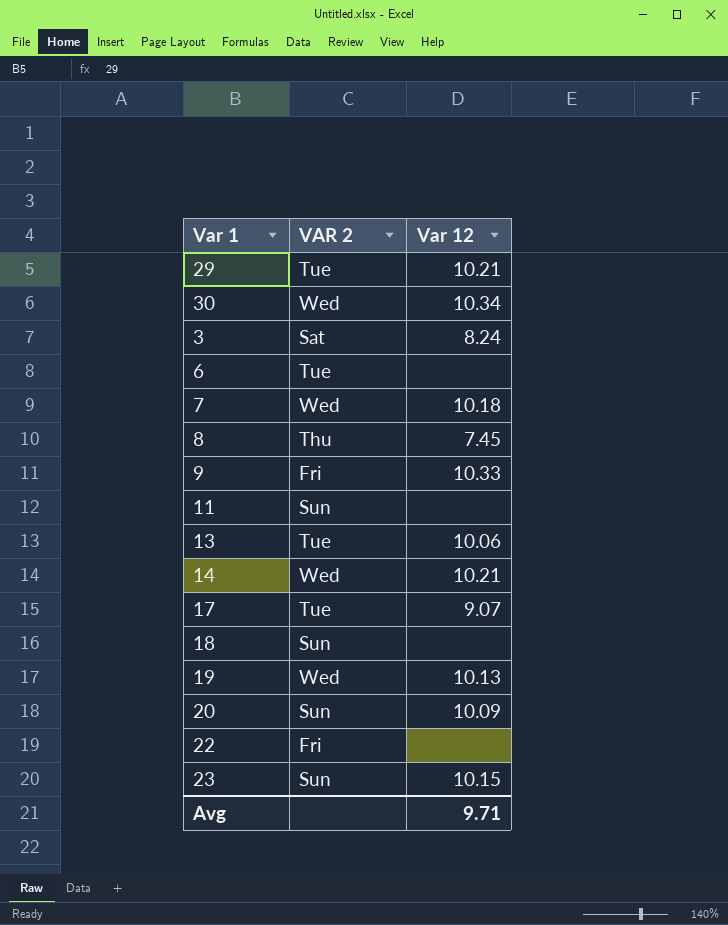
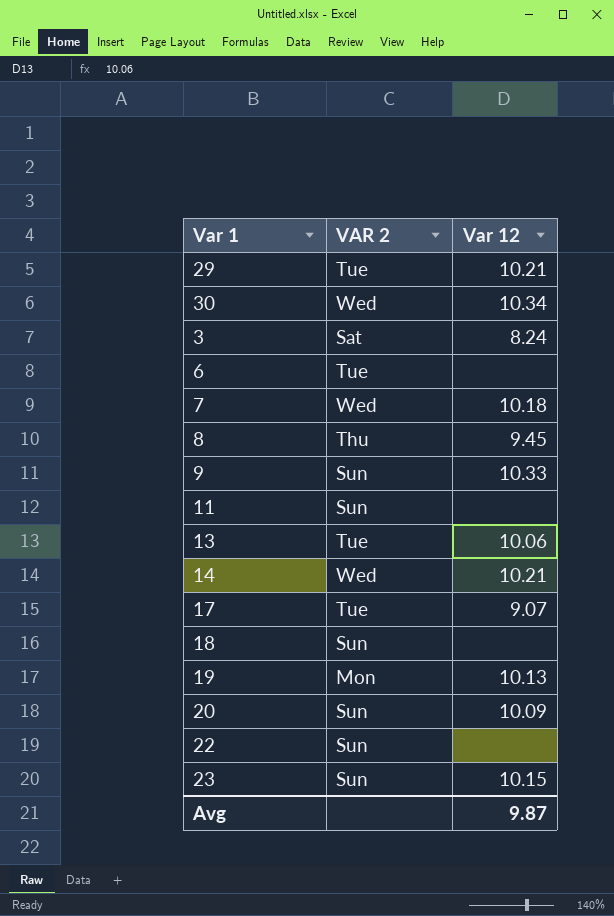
8 | Var 12: 7.45 -> 9.45
9 | VAR 2: Fri -> Sun
19 | VAR 2: Wed -> Mon
22 | VAR 2: Fri -> Sun
Avg | Var 12: 9.71 -> 9.87

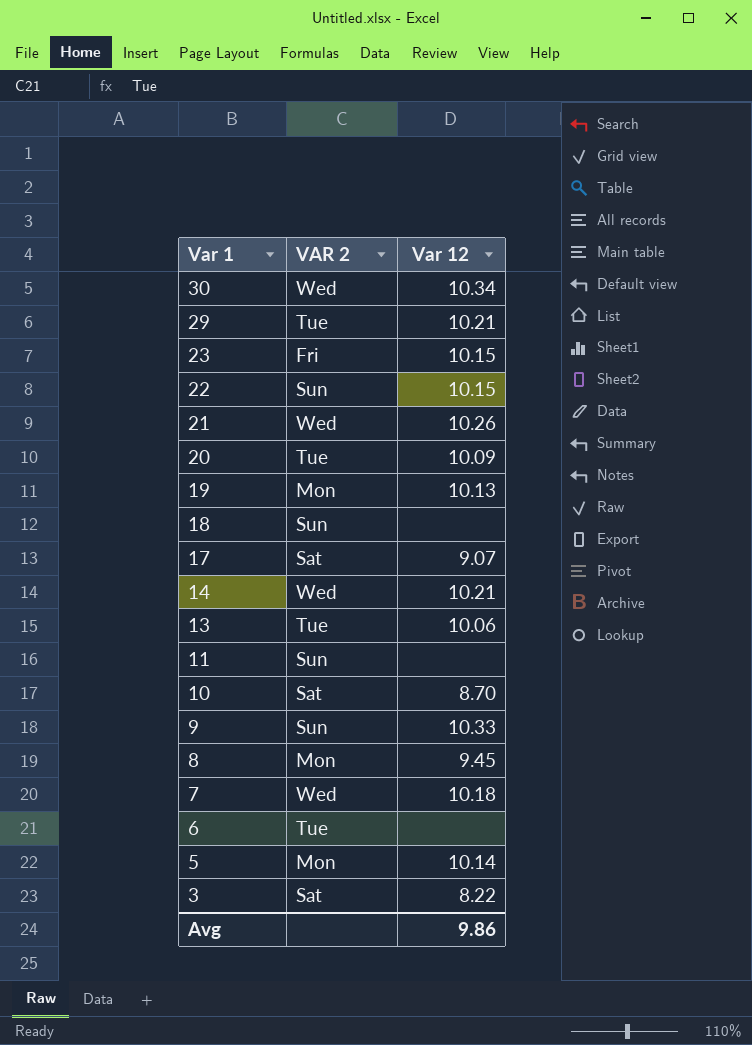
row order: none -> Var 1 descending
23 | VAR 2: Sun -> Fri
22 | Var 12: none -> 10.15
row 21: none -> Wed | 10.26
20 | VAR 2: Sun -> Tue
17 | VAR 2: Tue -> Sat
row 10: none -> Sat | 8.70
8 | VAR 2: Thu -> Mon
row 5: none -> Mon | 10.14
3 | Var 12: 8.24 -> 8.22
Avg | Var 12: 9.87 -> 9.86

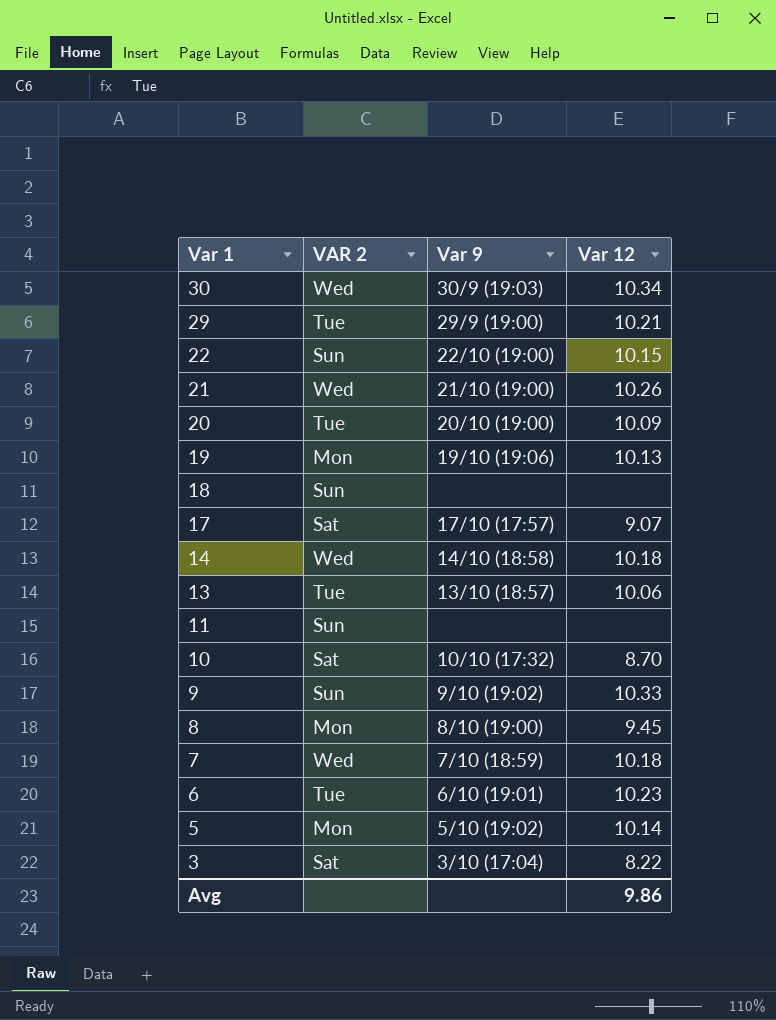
column Var 9 | position: none -> 3
row 23: Fri | 10.15 -> none
14 | Var 12: 10.21 -> 10.18
6 | Var 12: none -> 10.23

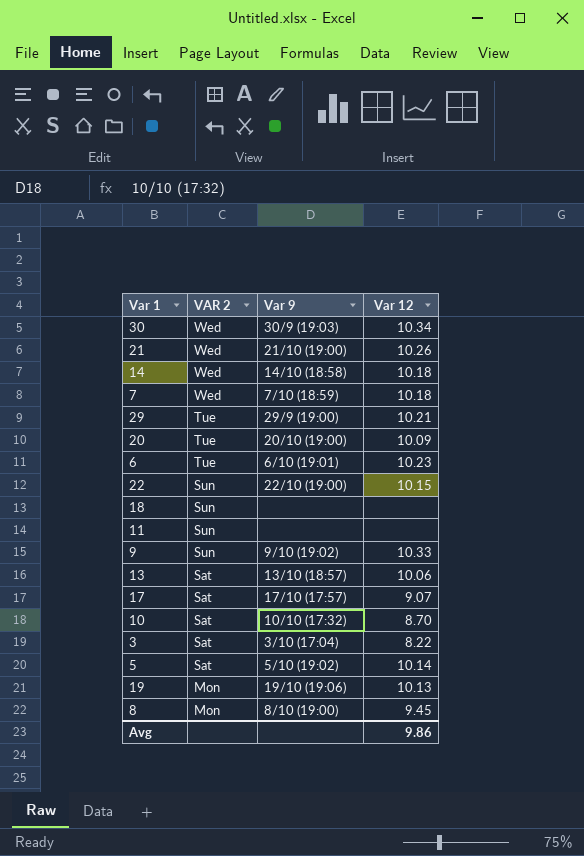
row order: Var 1 descending -> VAR 2 descending
13 | VAR 2: Tue -> Sat
5 | VAR 2: Mon -> Sat

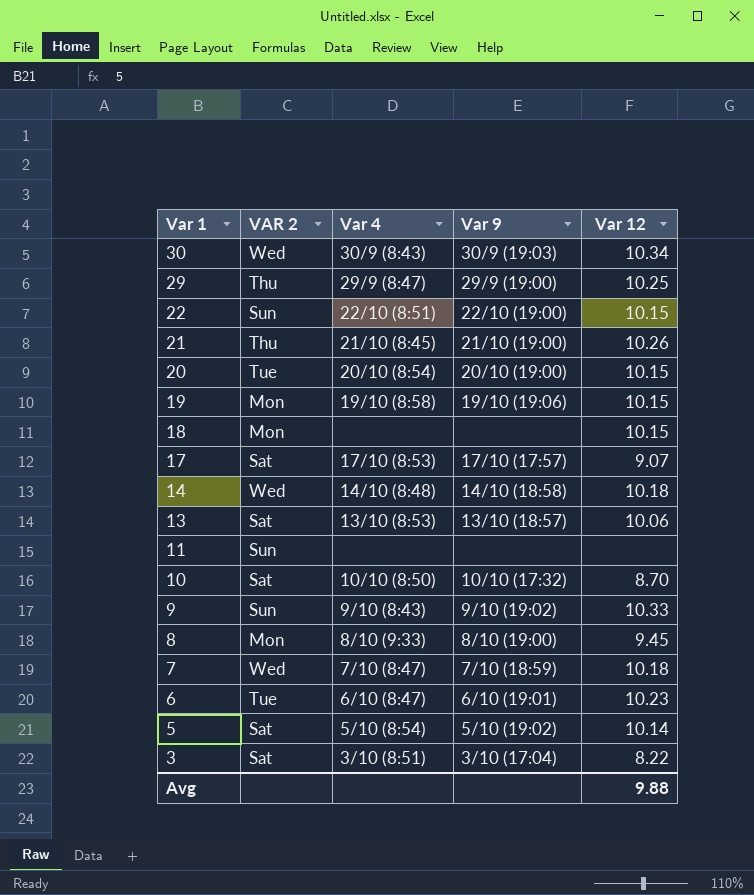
row order: VAR 2 descending -> Var 1 descending
column Var 4 | position: none -> 3
29 | VAR 2: Tue -> Thu
29 | Var 12: 10.21 -> 10.25
21 | VAR 2: Wed -> Thu
20 | Var 12: 10.09 -> 10.15
19 | Var 12: 10.13 -> 10.15
18 | VAR 2: Sun -> Mon
18 | Var 12: none -> 10.15
Avg | Var 12: 9.86 -> 9.88

